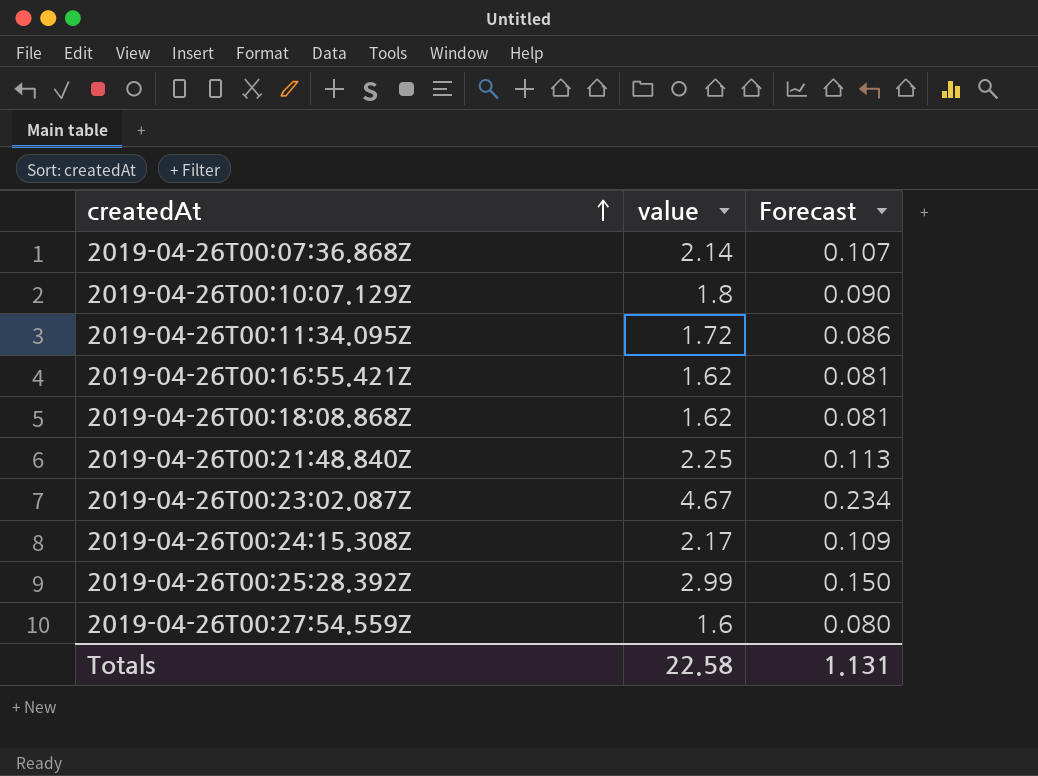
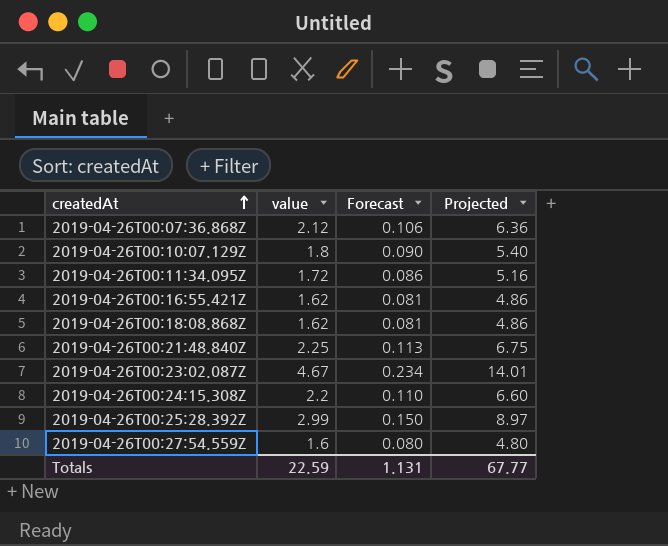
column Projected | formula: none -> [value] * 3
2019-04-26T00:07:36.868Z | value: 2.14 -> 2.12
2019-04-26T00:07:36.868Z | Forecast: 0.107 -> 0.106
2019-04-26T00:24:15.308Z | value: 2.17 -> 2.2
2019-04-26T00:24:15.308Z | Forecast: 0.109 -> 0.110
Totals | value: 22.58 -> 22.59

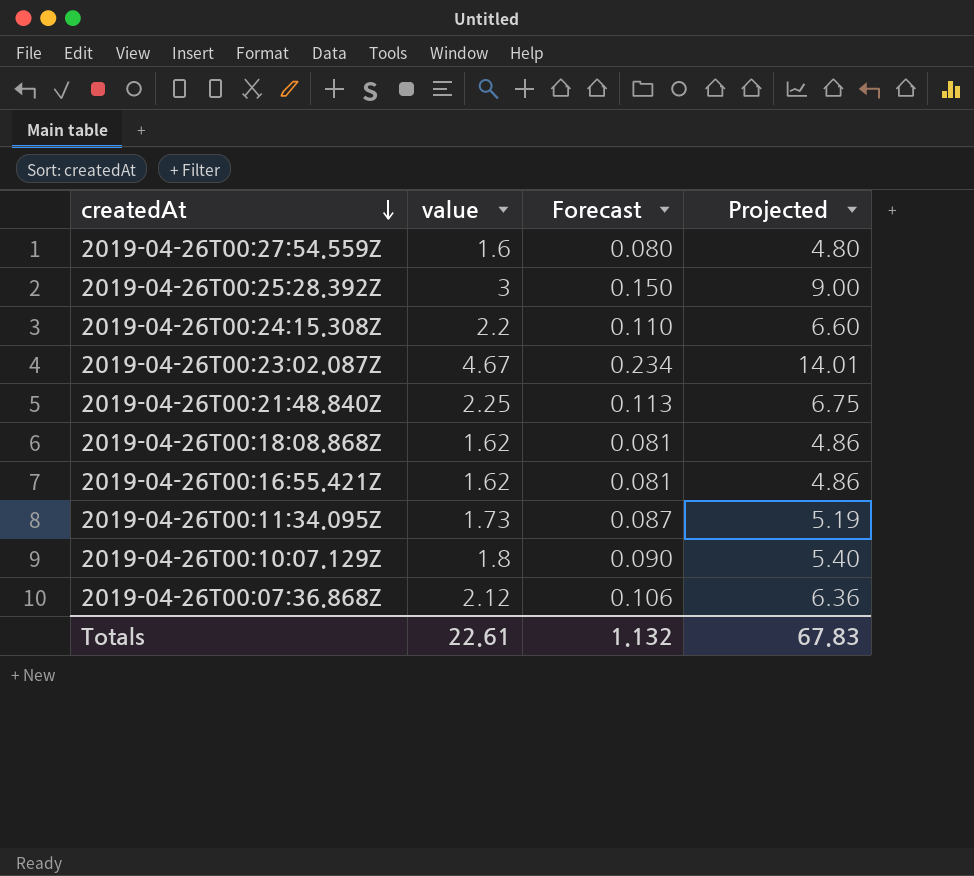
row order: createdAt ascending -> createdAt descending
2019-04-26T00:25:28.392Z | value: 2.99 -> 3
2019-04-26T00:25:28.392Z | Projected: 8.97 -> 9.00
2019-04-26T00:11:34.095Z | value: 1.72 -> 1.73
2019-04-26T00:11:34.095Z | Forecast: 0.086 -> 0.087
2019-04-26T00:11:34.095Z | Projected: 5.16 -> 5.19
Totals | value: 22.59 -> 22.61
Totals | Forecast: 1.131 -> 1.132
Totals | Projected: 67.77 -> 67.83

